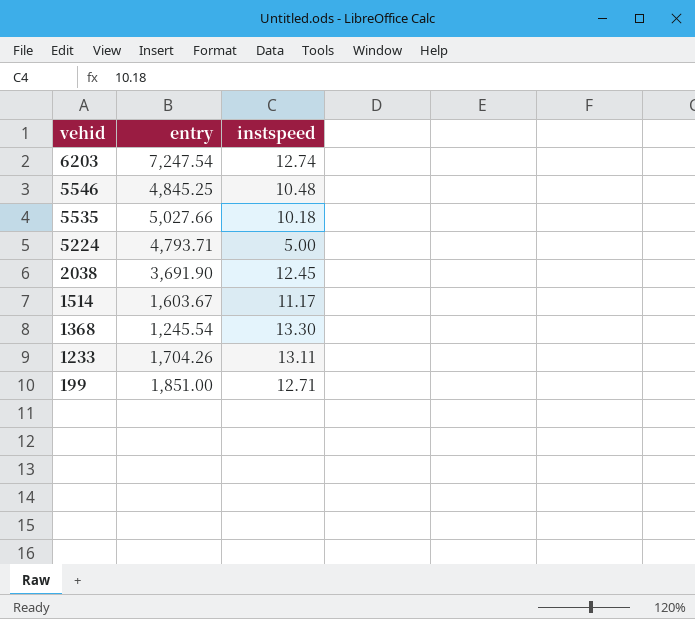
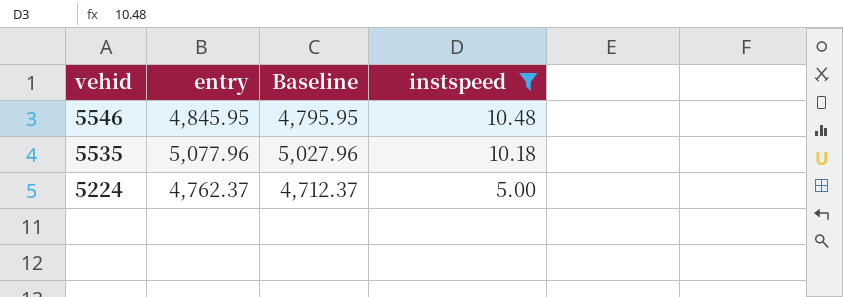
filter: none -> instspeed <= 10.48
column Baseline | formula: none -> [entry] - 50
5546 | entry: 4,845.25 -> 4,845.95
5535 | entry: 5,027.66 -> 5,077.96
5224 | entry: 4,793.71 -> 4,762.37

